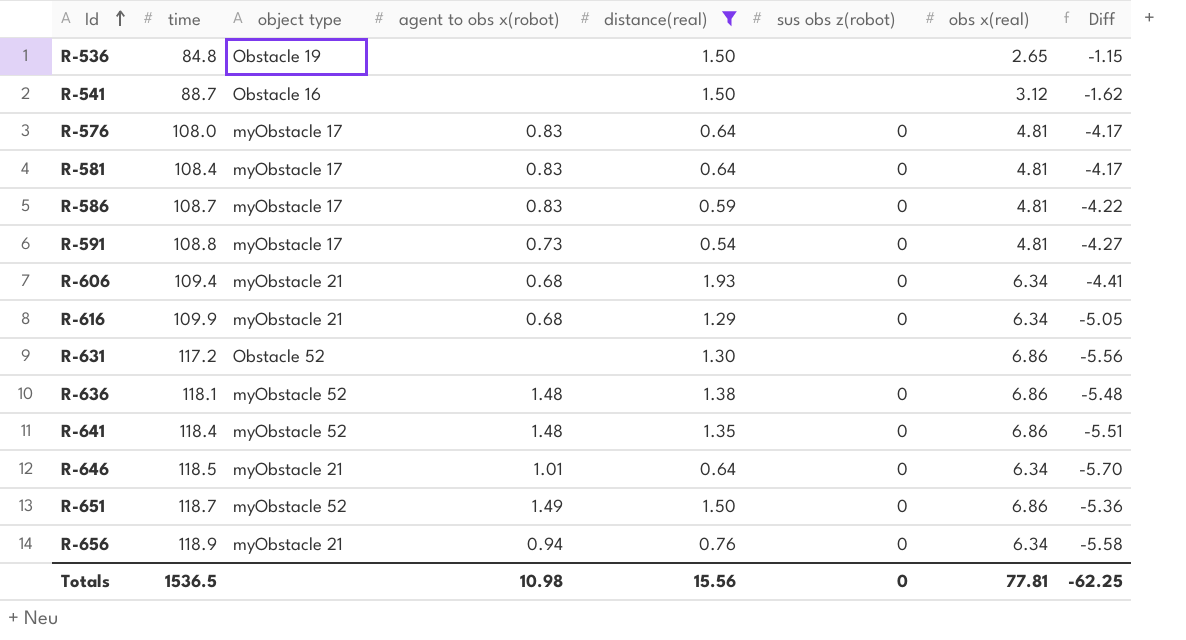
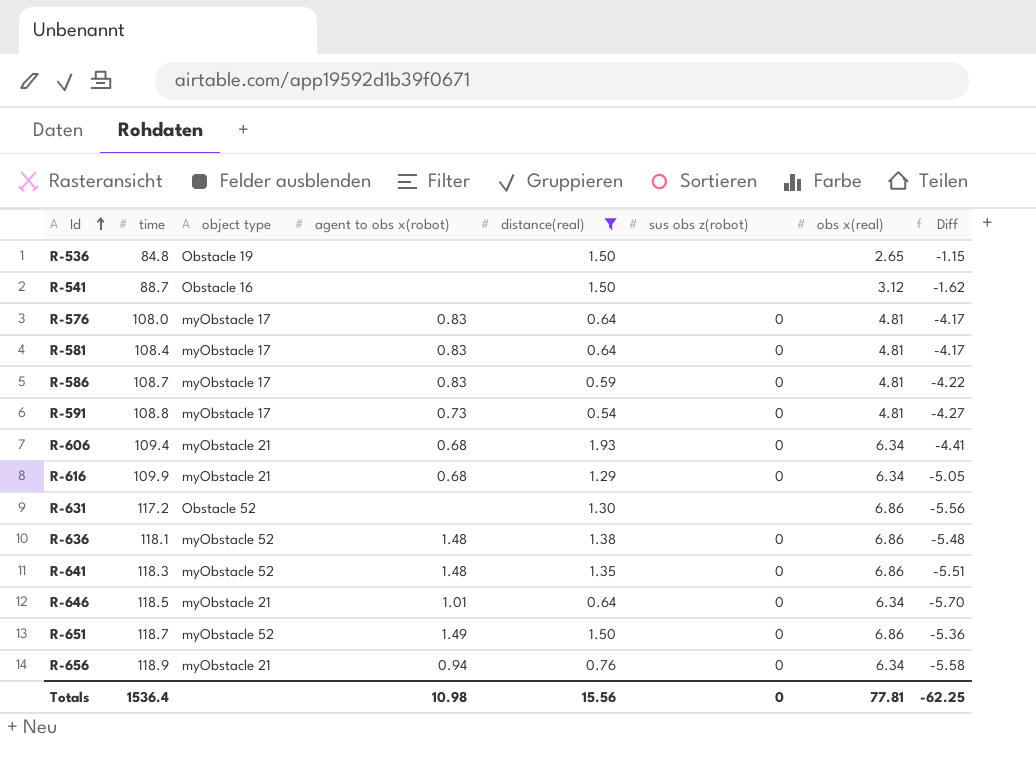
R-641 | time: 118.4 -> 118.3
Totals | time: 1536.5 -> 1536.4

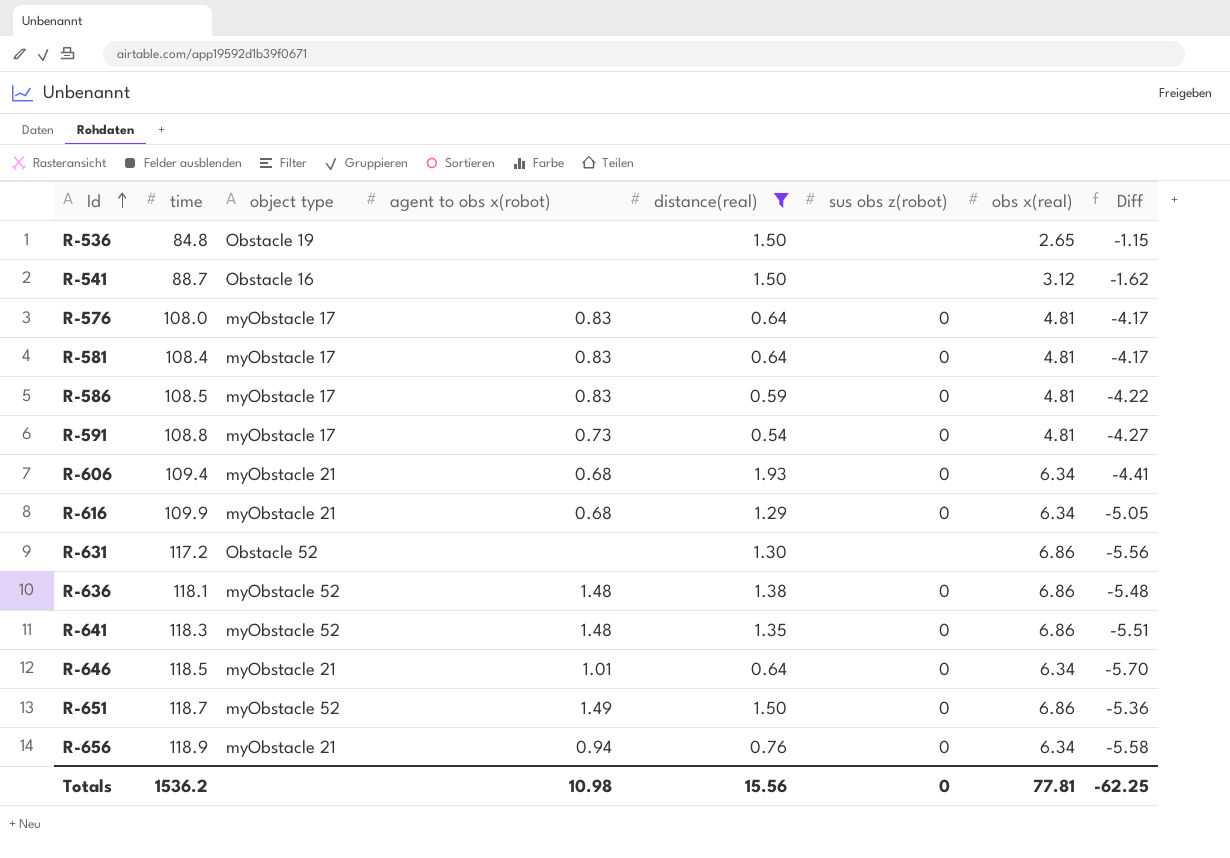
R-586 | time: 108.7 -> 108.5
Totals | time: 1536.4 -> 1536.2

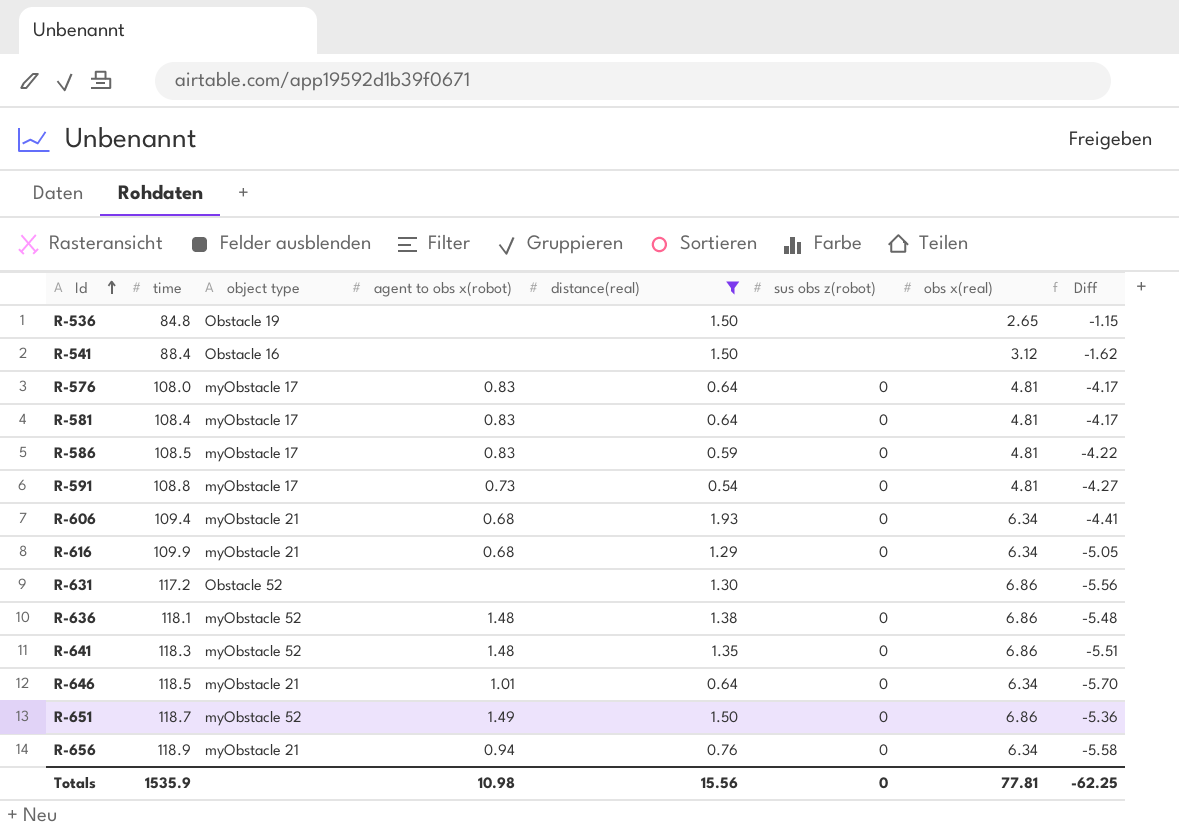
R-541 | time: 88.7 -> 88.4
Totals | time: 1536.2 -> 1535.9

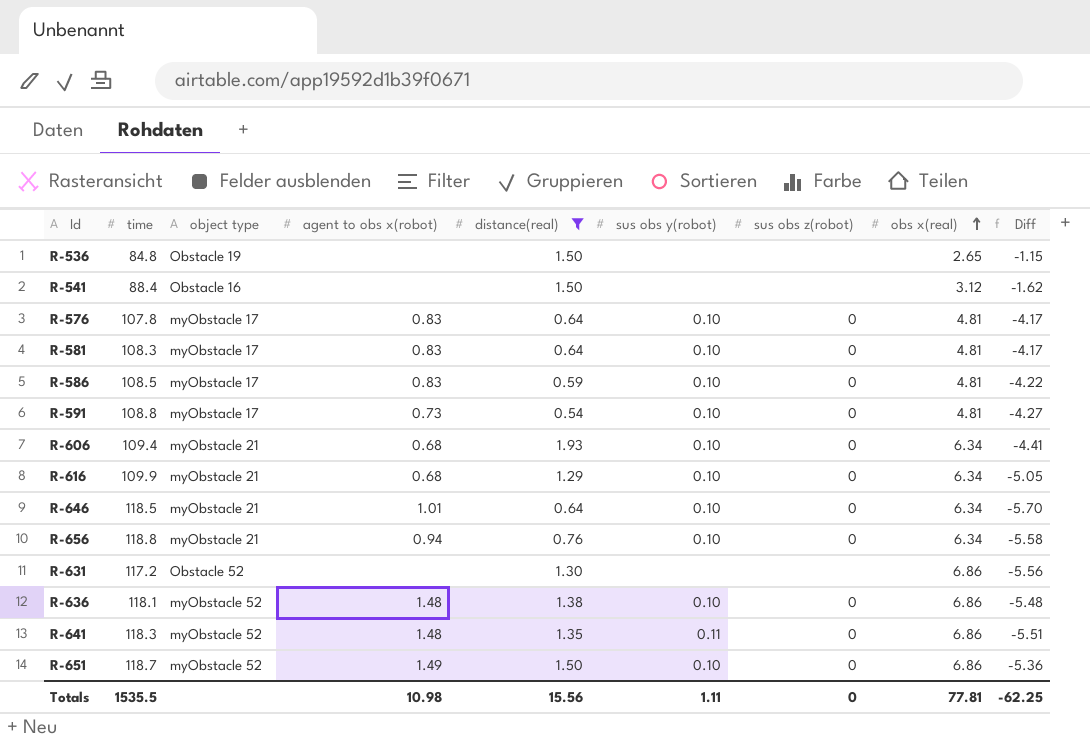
row order: Id ascending -> obs x(real) ascending
column sus obs y(robot) | position: none -> 6
R-576 | time: 108.0 -> 107.8
R-581 | time: 108.4 -> 108.3
R-656 | time: 118.9 -> 118.8
Totals | time: 1535.9 -> 1535.5

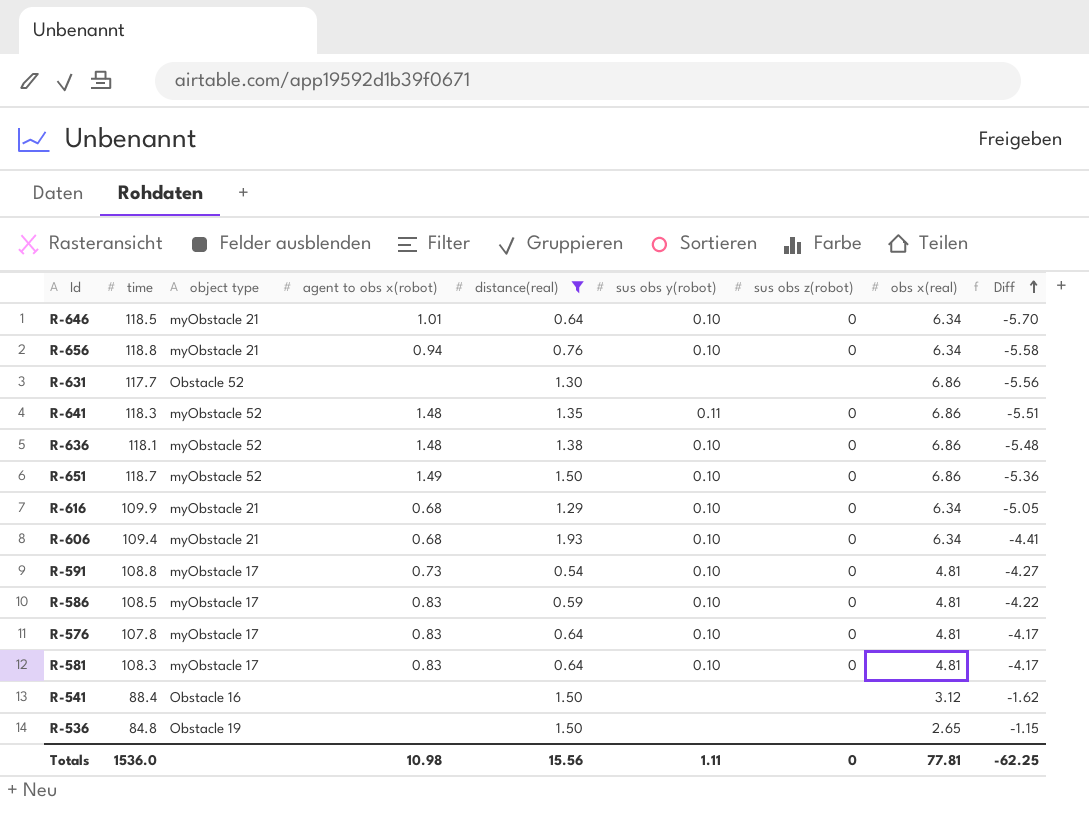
row order: obs x(real) ascending -> Diff ascending
R-631 | time: 117.2 -> 117.7
Totals | time: 1535.5 -> 1536.0

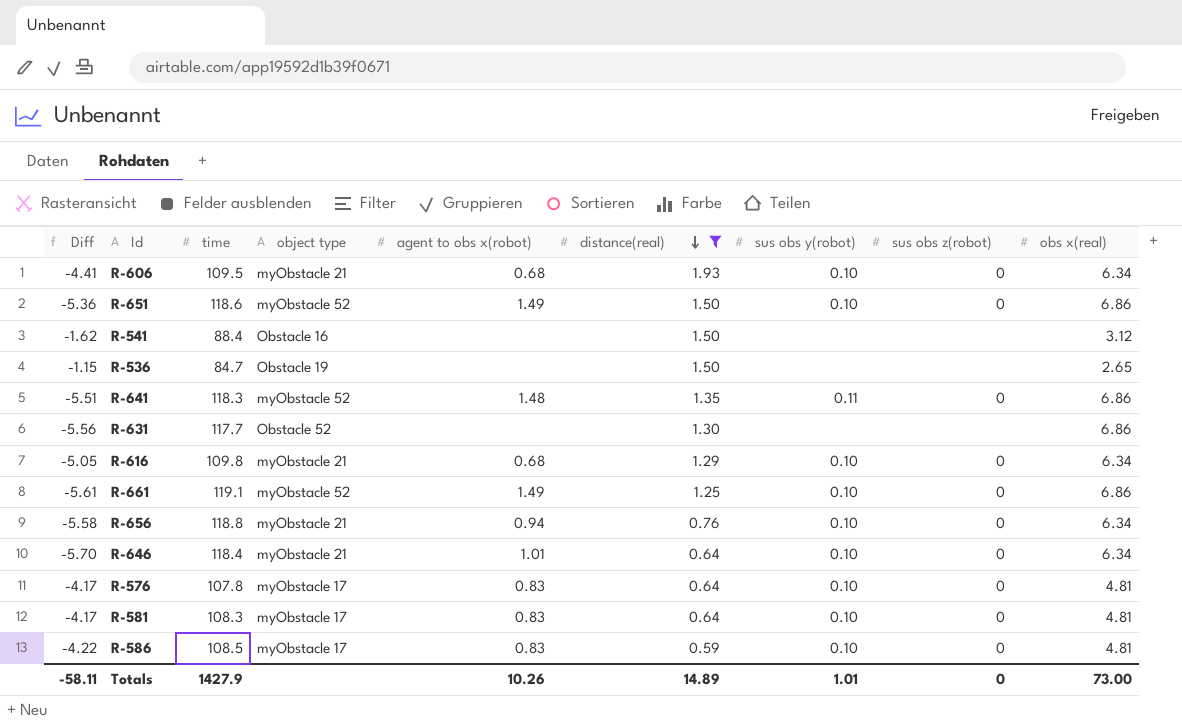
row order: Diff ascending -> distance(real) descending
column Diff | position: 9 -> 1
row R-636: 118.1 | myObstacle 52 | 1.48 | 1.38 | 0.10 | 0 | 6.86 | -5.48 -> none
row R-591: 108.8 | myObstacle 17 | 0.73 | 0.54 | 0.10 | 0 | 4.81 | -4.27 -> none
R-606 | time: 109.4 -> 109.5
R-651 | time: 118.7 -> 118.6
R-536 | time: 84.8 -> 84.7
R-616 | time: 109.9 -> 109.8
row R-661: none -> -5.61 | 119.1 | myObstacle 52 | 1.49 | 1.25 | 0.10 | 0 | 6.86
R-646 | time: 118.5 -> 118.4
Totals | Diff: -62.25 -> -58.11
Totals | time: 1536.0 -> 1427.9
Totals | agent to obs x(robot): 10.98 -> 10.26
Totals | distance(real): 15.56 -> 14.89
Totals | sus obs y(robot): 1.11 -> 1.01
Totals | obs x(real): 77.81 -> 73.00

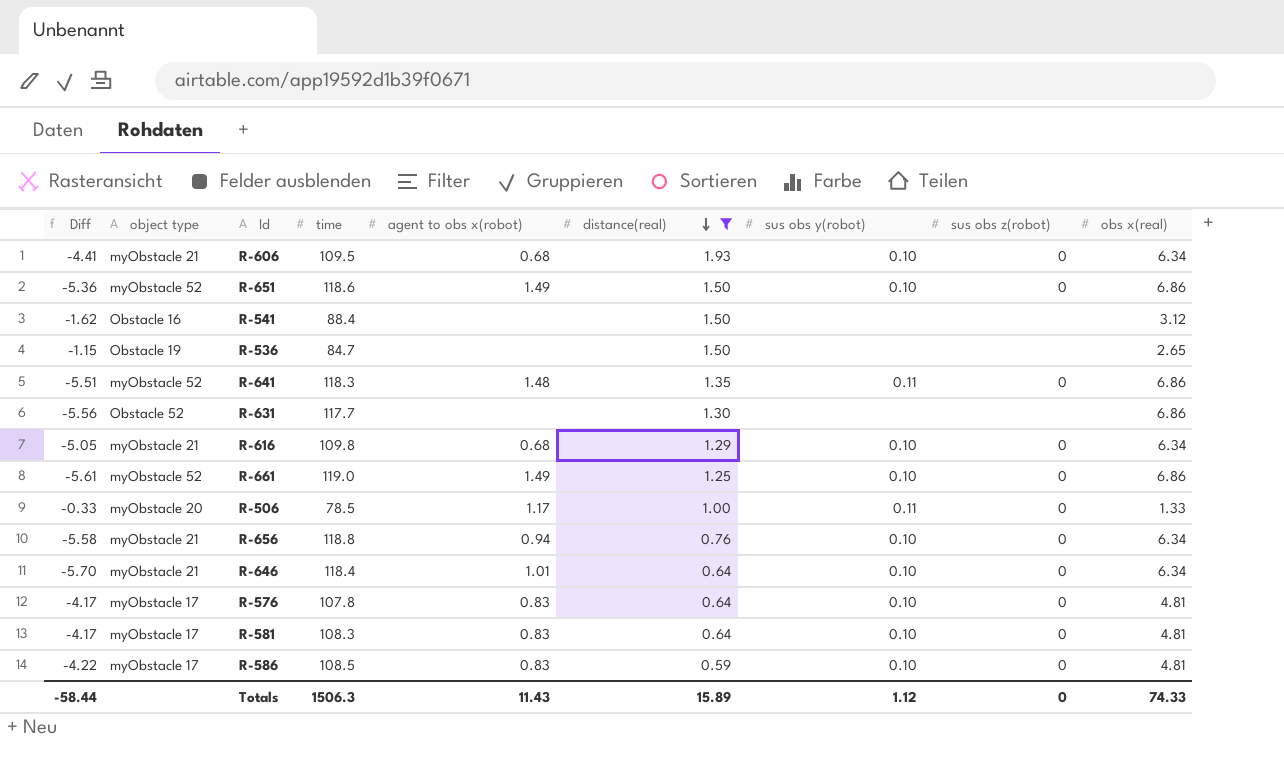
column object type | position: 4 -> 2
R-661 | time: 119.1 -> 119.0
row R-506: none -> -0.33 | myObstacle 20 | 78.5 | 1.17 | 1.00 | 0.11 | 0 | 1.33
Totals | Diff: -58.11 -> -58.44
Totals | time: 1427.9 -> 1506.3
Totals | agent to obs x(robot): 10.26 -> 11.43
Totals | distance(real): 14.89 -> 15.89
Totals | sus obs y(robot): 1.01 -> 1.12
Totals | obs x(real): 73.00 -> 74.33

